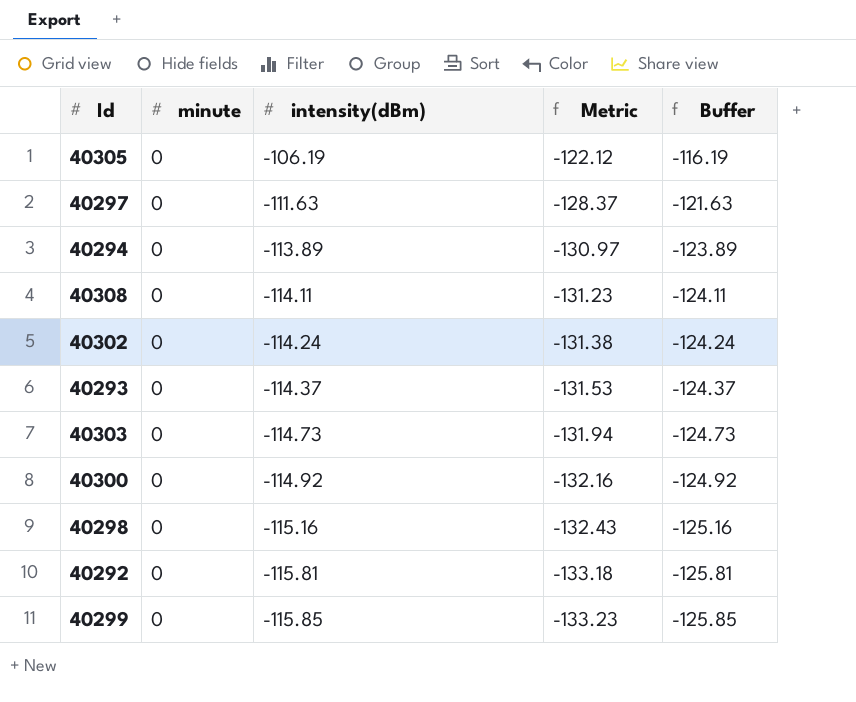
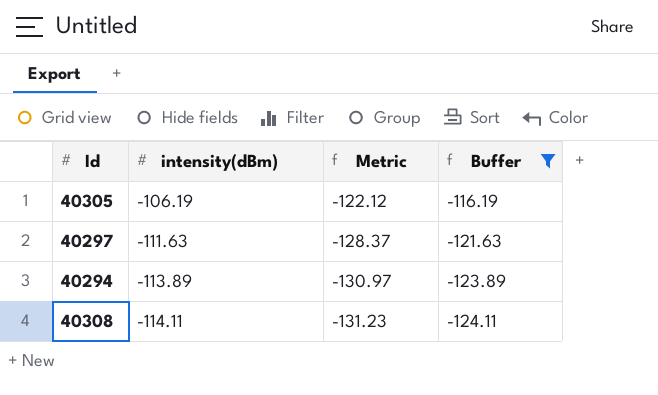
filter: none -> Buffer >= -124.11
column minute | position: 2 -> none

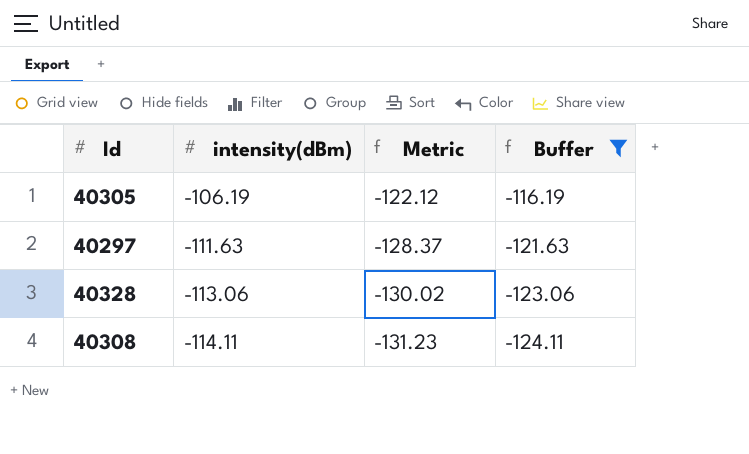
row 40294: -113.89 | -130.97 | -123.89 -> none
row 40328: none -> -113.06 | -130.02 | -123.06

